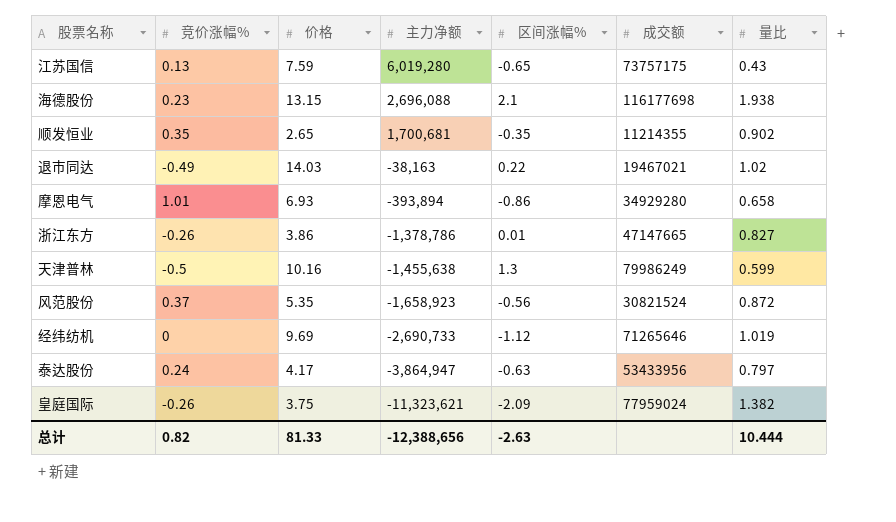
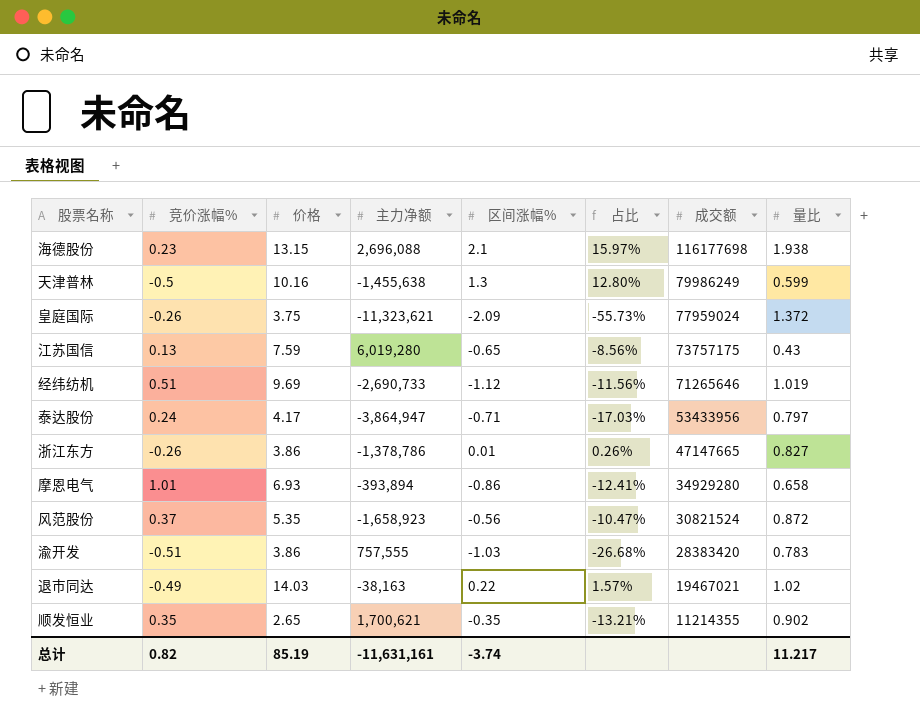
row order: 主力净额 descending -> 成交额 descending
column 占比 | formula: none -> [区间涨幅%] / [价格]
皇庭国际 | 量比: 1.382 -> 1.372
经纬纺机 | 竞价涨幅%: 0 -> 0.51
泰达股份 | 区间涨幅%: -0.63 -> -0.71
row 渝开发: none -> -0.51 | 3.86 | 757,555 | -1.03 | -26.68% | 28383420 | 0.783
顺发恒业 | 主力净额: 1,700,681 -> 1,700,621
总计 | 价格: 81.33 -> 85.19
总计 | 主力净额: -12,388,656 -> -11,631,161
总计 | 区间涨幅%: -2.63 -> -3.74
总计 | 量比: 10.444 -> 11.217

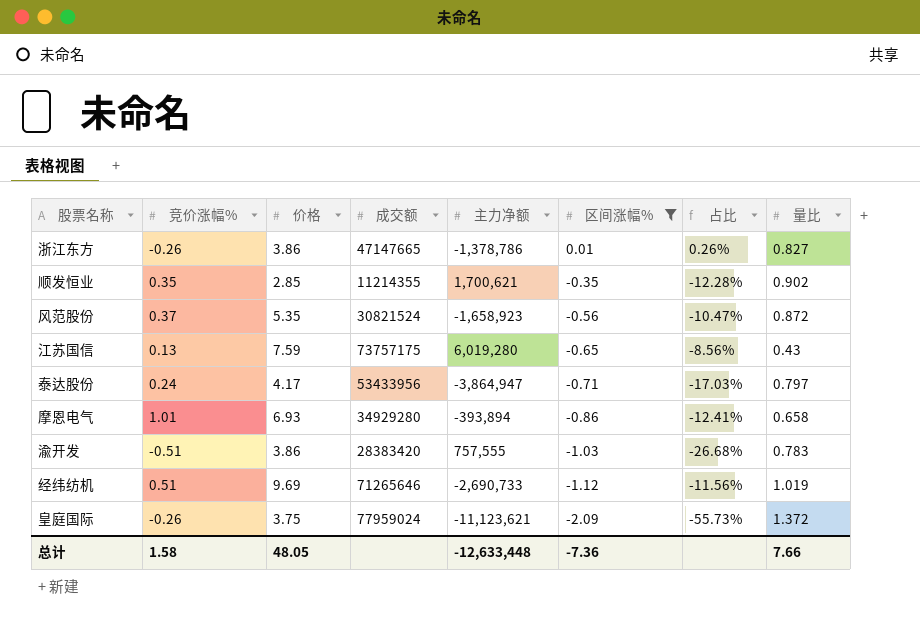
filter: none -> 区间涨幅% <= 0.01
row order: 成交额 descending -> 区间涨幅% descending
column 成交额 | position: 7 -> 4
顺发恒业 | 价格: 2.65 -> 2.85
顺发恒业 | 占比: -13.21% -> -12.28%
皇庭国际 | 主力净额: -11,323,621 -> -11,123,621
总计 | 竞价涨幅%: 0.82 -> 1.58
总计 | 价格: 85.19 -> 48.05
总计 | 主力净额: -11,631,161 -> -12,633,448
总计 | 区间涨幅%: -3.74 -> -7.36
总计 | 量比: 11.217 -> 7.66

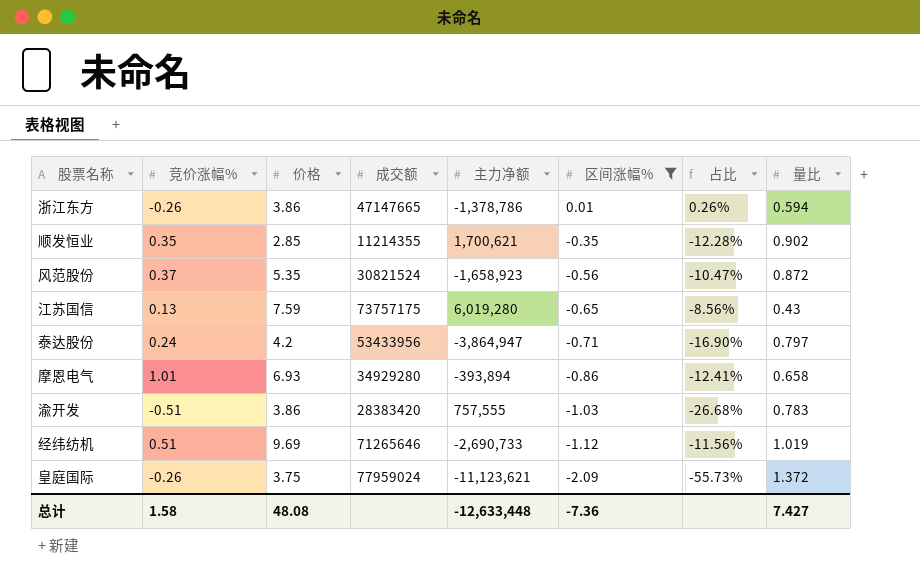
浙江东方 | 量比: 0.827 -> 0.594
泰达股份 | 价格: 4.17 -> 4.2
泰达股份 | 占比: -17.03% -> -16.90%
总计 | 价格: 48.05 -> 48.08
总计 | 量比: 7.66 -> 7.427

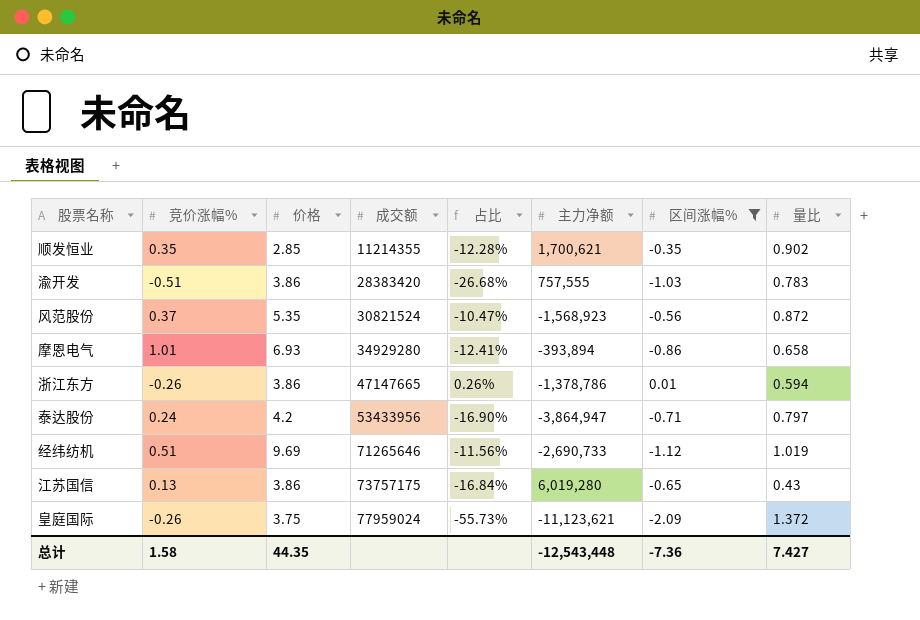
row order: 区间涨幅% descending -> 成交额 ascending
column 占比 | position: 7 -> 5
风范股份 | 主力净额: -1,658,923 -> -1,568,923
江苏国信 | 价格: 7.59 -> 3.86
江苏国信 | 占比: -8.56% -> -16.84%
总计 | 价格: 48.08 -> 44.35
总计 | 主力净额: -12,633,448 -> -12,543,448

